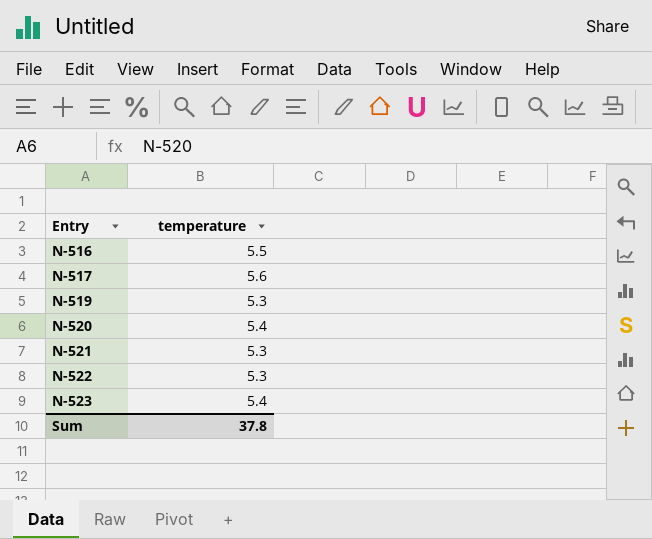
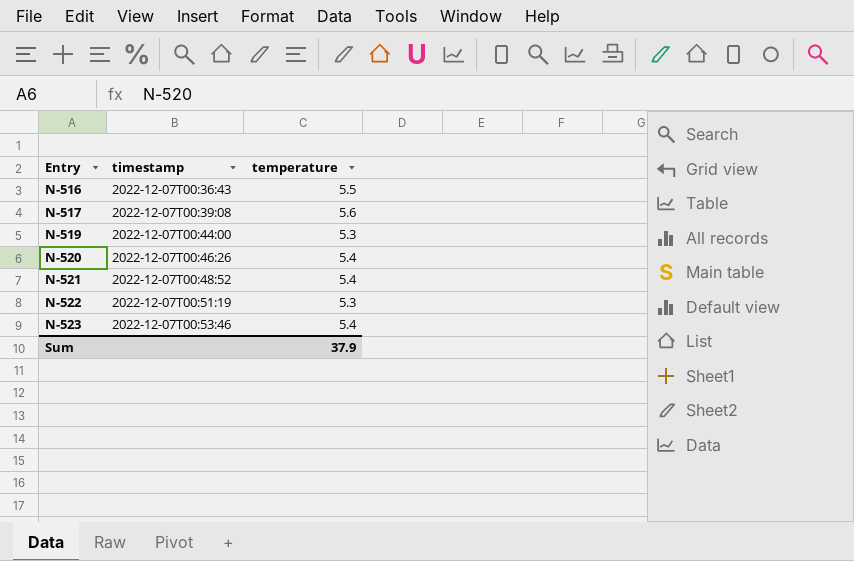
column timestamp | position: none -> 2
N-521 | temperature: 5.3 -> 5.4
Sum | temperature: 37.8 -> 37.9

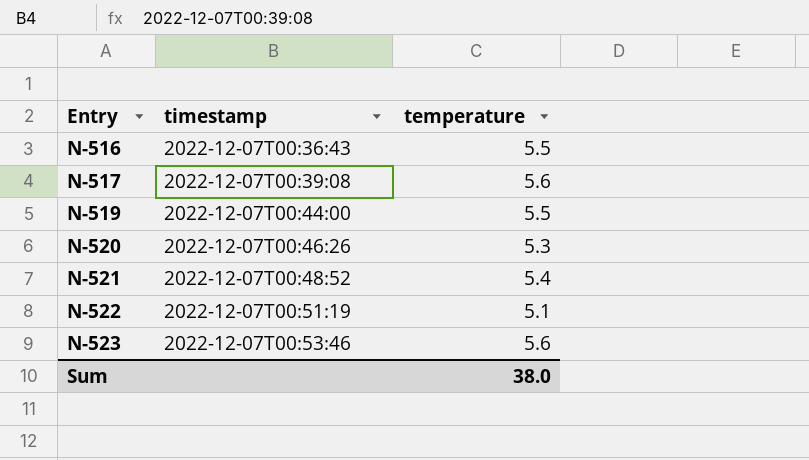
N-519 | temperature: 5.3 -> 5.5
N-520 | temperature: 5.4 -> 5.3
N-522 | temperature: 5.3 -> 5.1
N-523 | temperature: 5.4 -> 5.6
Sum | temperature: 37.9 -> 38.0

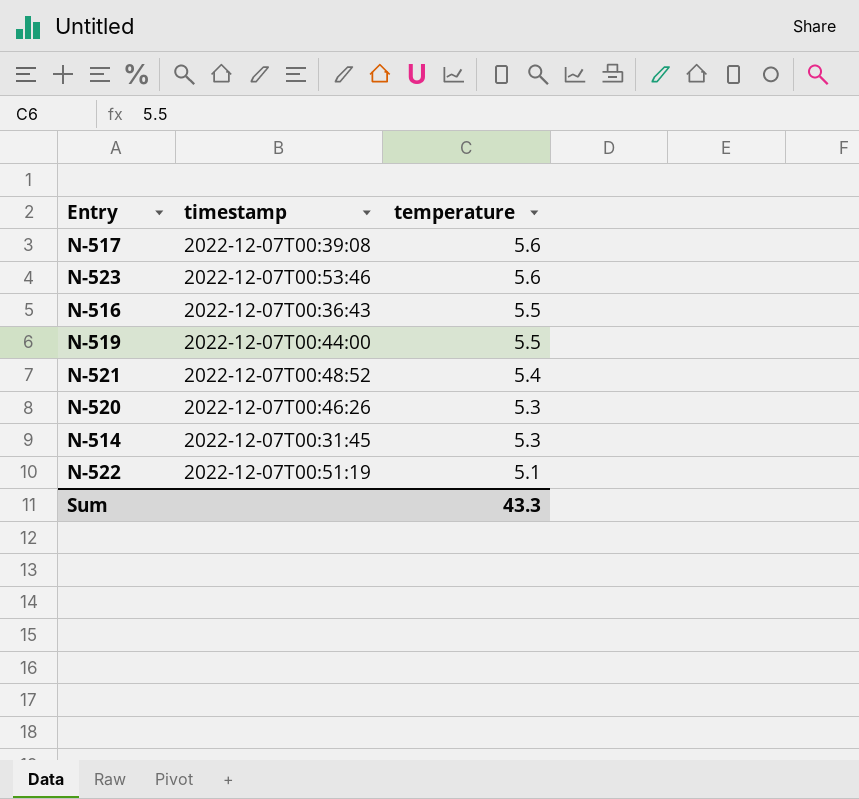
row order: Entry ascending -> temperature descending
row N-514: none -> 2022-12-07T00:31:45 | 5.3
Sum | temperature: 38.0 -> 43.3

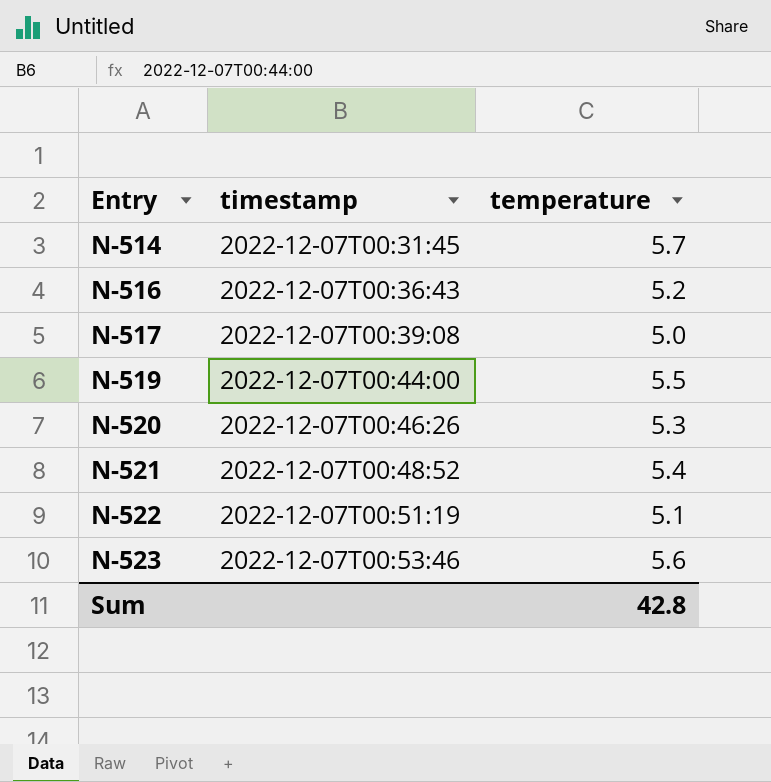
row order: temperature descending -> Entry ascending
N-514 | temperature: 5.3 -> 5.7
N-516 | temperature: 5.5 -> 5.2
N-517 | temperature: 5.6 -> 5.0
Sum | temperature: 43.3 -> 42.8

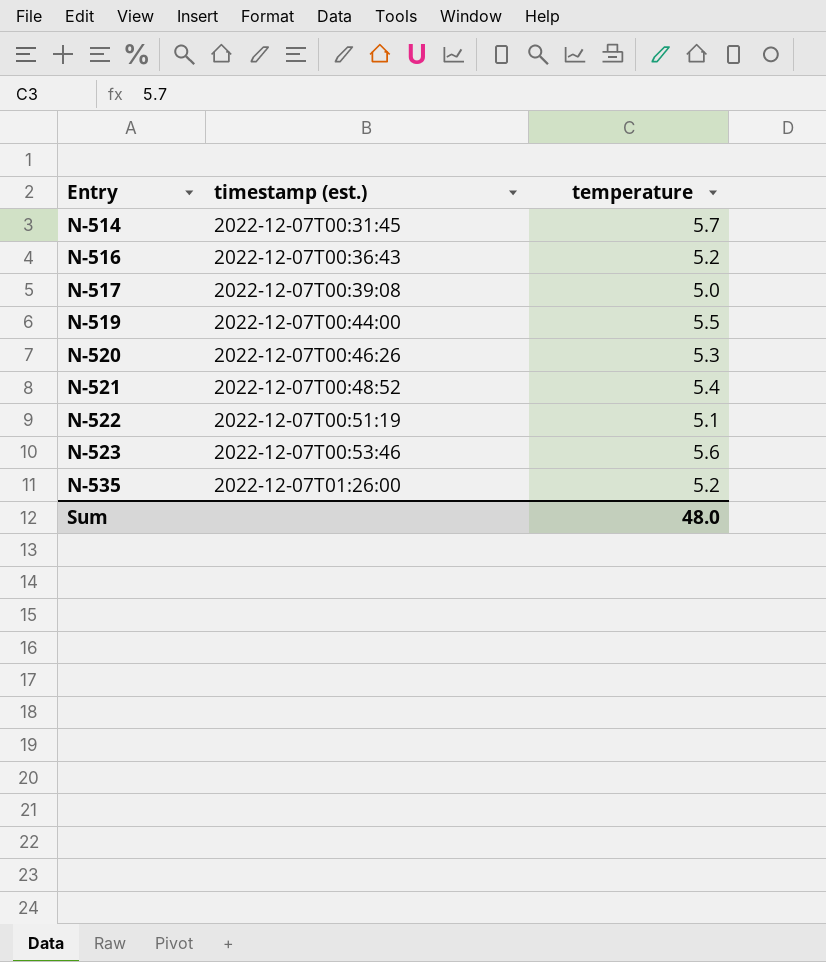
column name: timestamp -> timestamp (est.)
row N-535: none -> 2022-12-07T01:26:00 | 5.2
Sum | temperature: 42.8 -> 48.0

